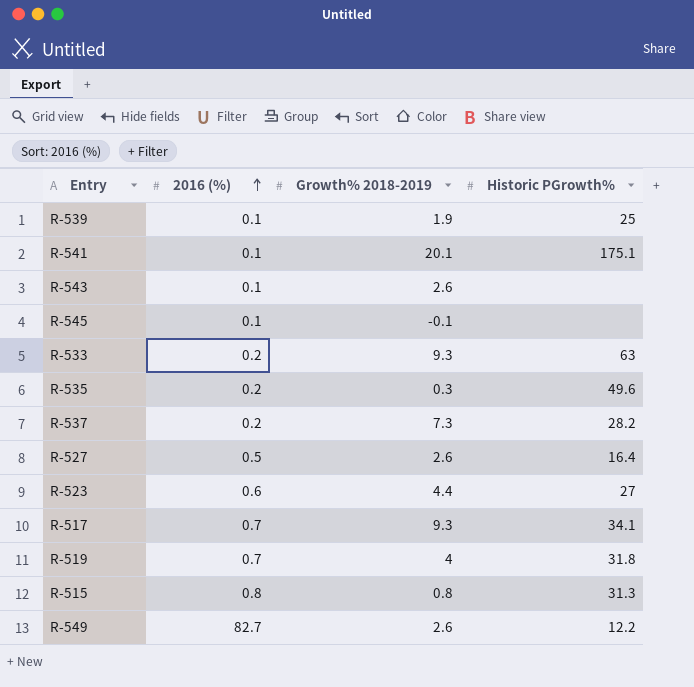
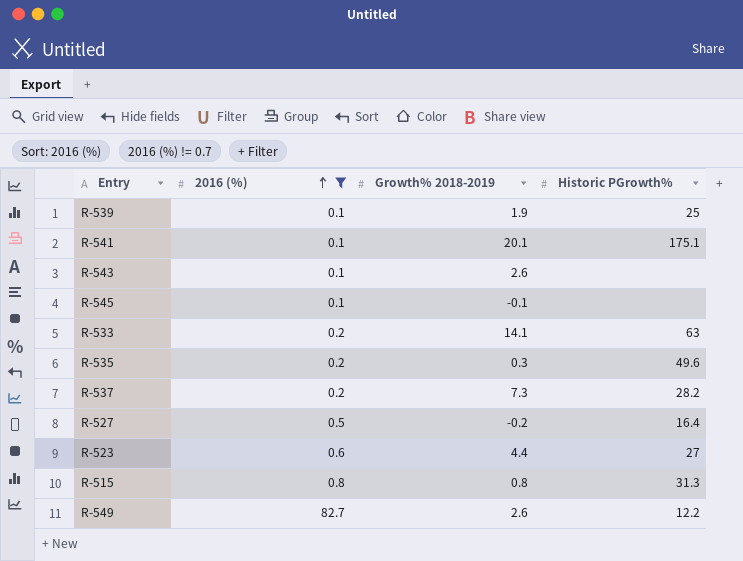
filter: none -> 2016 (%) != 0.7
R-533 | Growth% 2018-2019: 9.3 -> 14.1
R-527 | Growth% 2018-2019: 2.6 -> -0.2

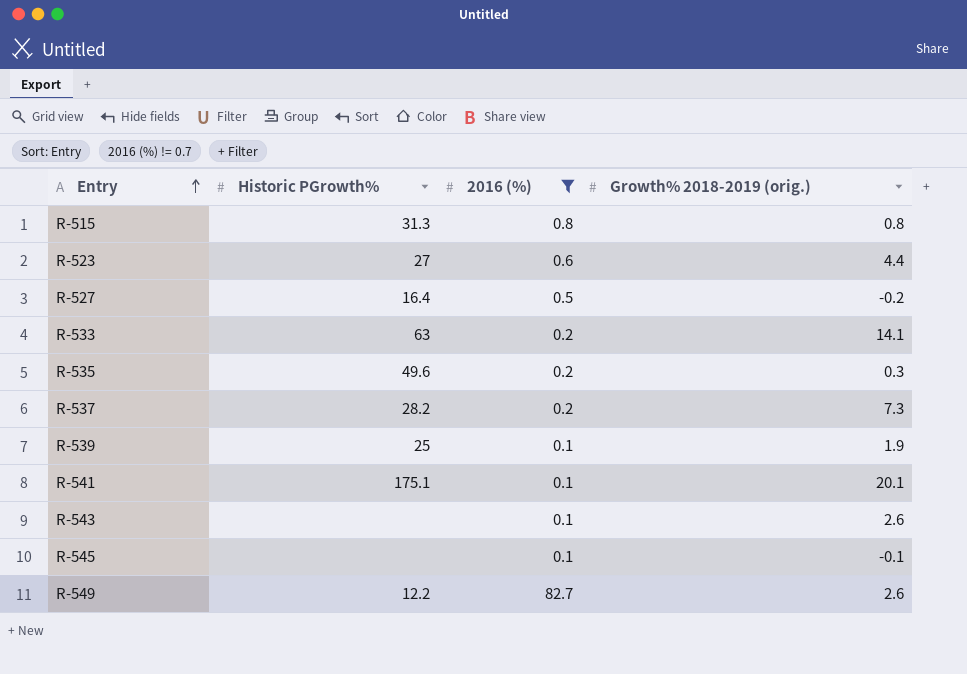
row order: 2016 (%) ascending -> Entry ascending
column Historic PGrowth% | position: 4 -> 2
column name: Growth% 2018-2019 -> Growth% 2018-2019 (orig.)

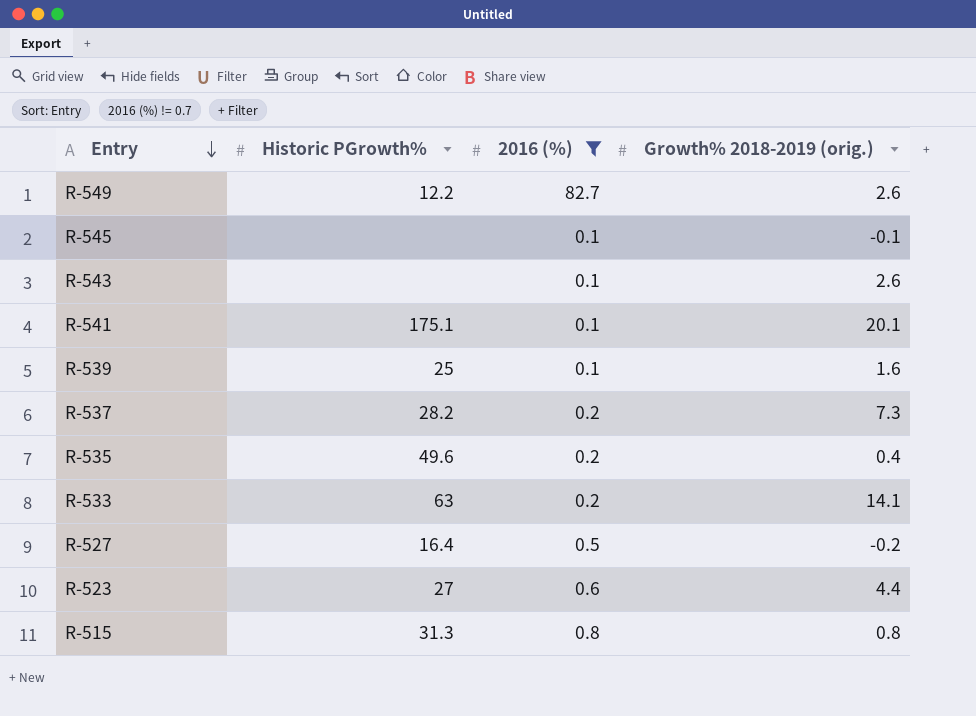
row order: Entry ascending -> Entry descending
R-539 | Growth% 2018-2019 (orig.): 1.9 -> 1.6
R-535 | Growth% 2018-2019 (orig.): 0.3 -> 0.4

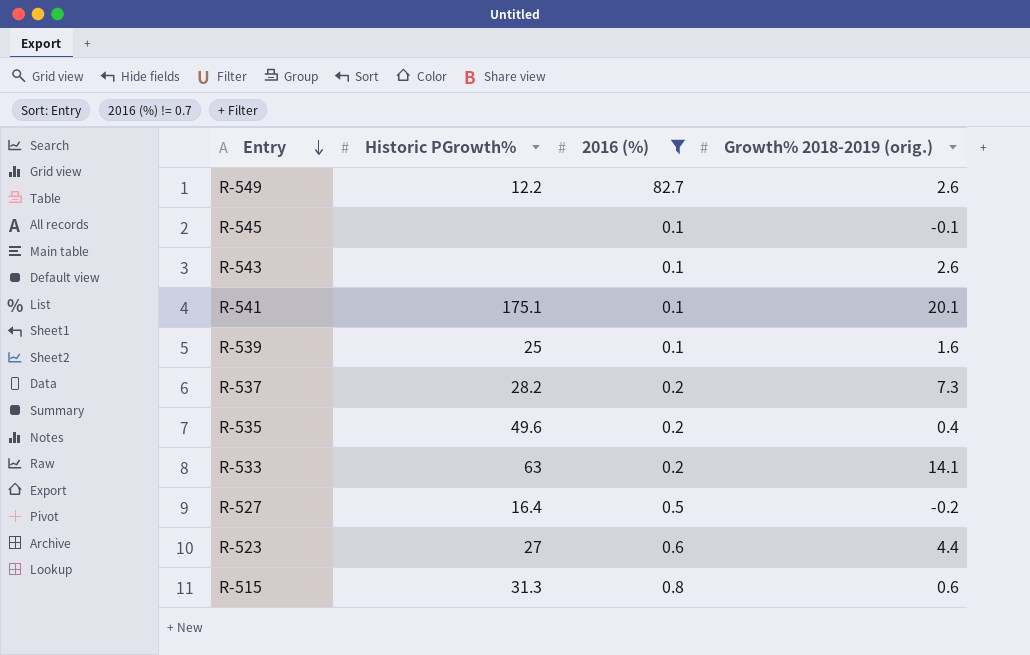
R-515 | Growth% 2018-2019 (orig.): 0.8 -> 0.6

